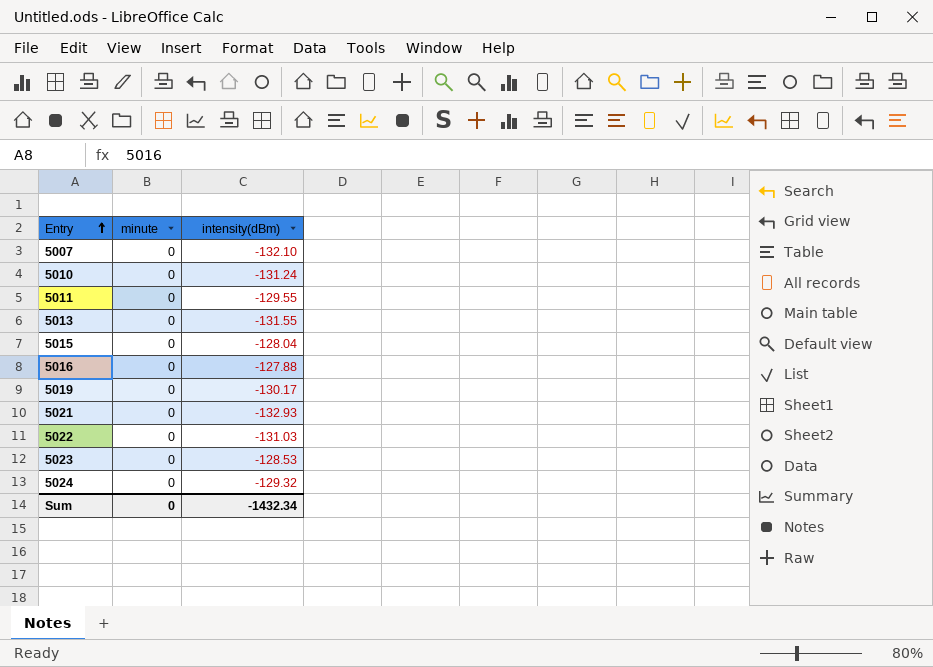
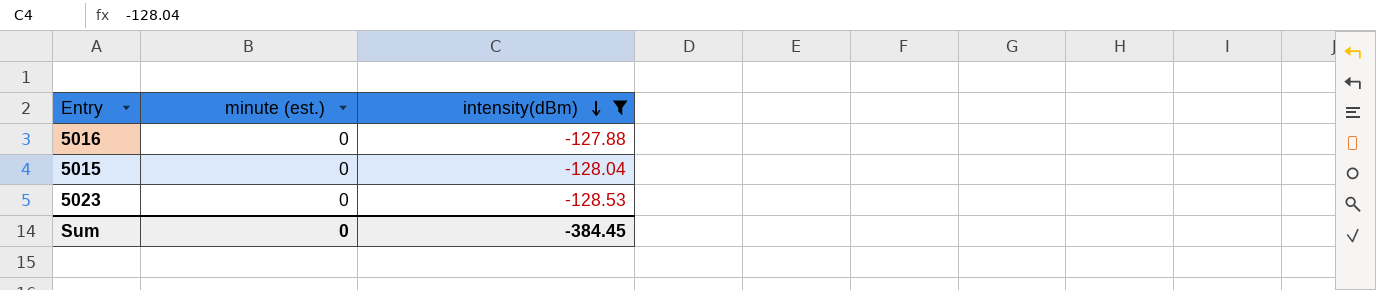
filter: none -> intensity(dBm) >= -128.53
row order: Entry ascending -> intensity(dBm) descending
column name: minute -> minute (est.)
Sum | intensity(dBm): -1432.34 -> -384.45

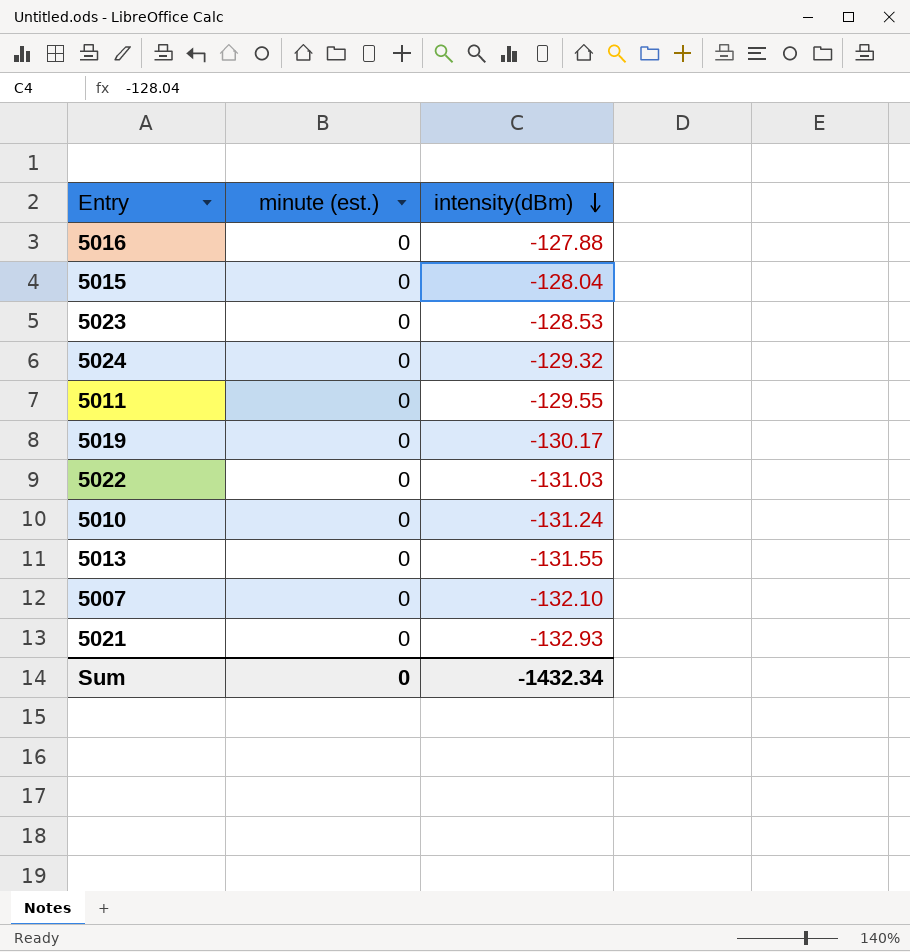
filter: intensity(dBm) >= -128.53 -> none
Sum | intensity(dBm): -384.45 -> -1432.34

